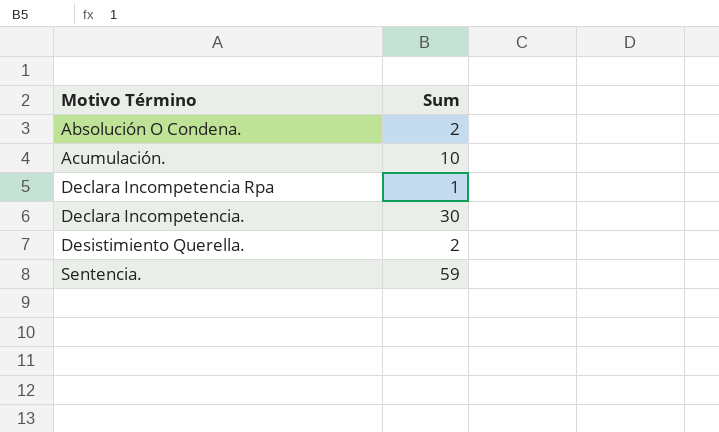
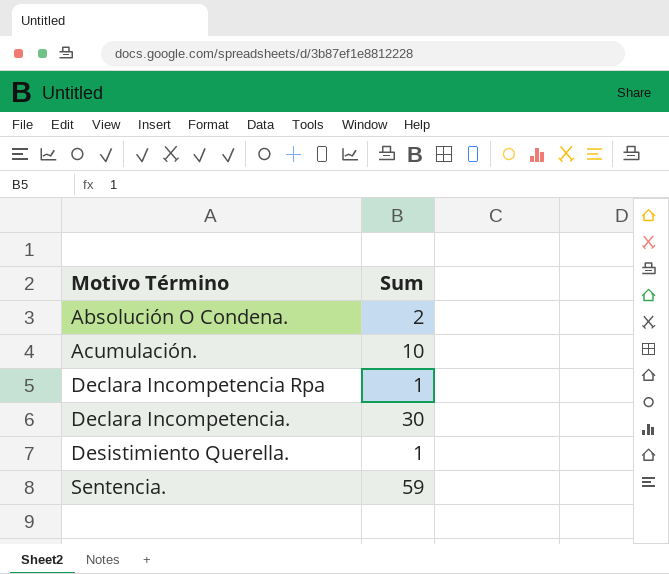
Desistimiento Querella. | Sum: 2 -> 1

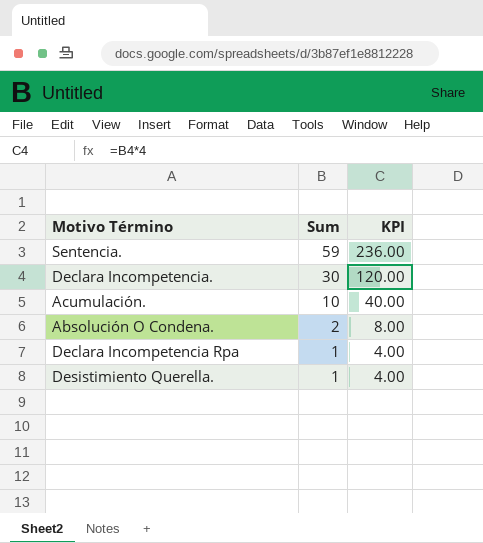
row order: Motivo Término ascending -> Sum descending
column KPI | formula: none -> [Sum] * 4

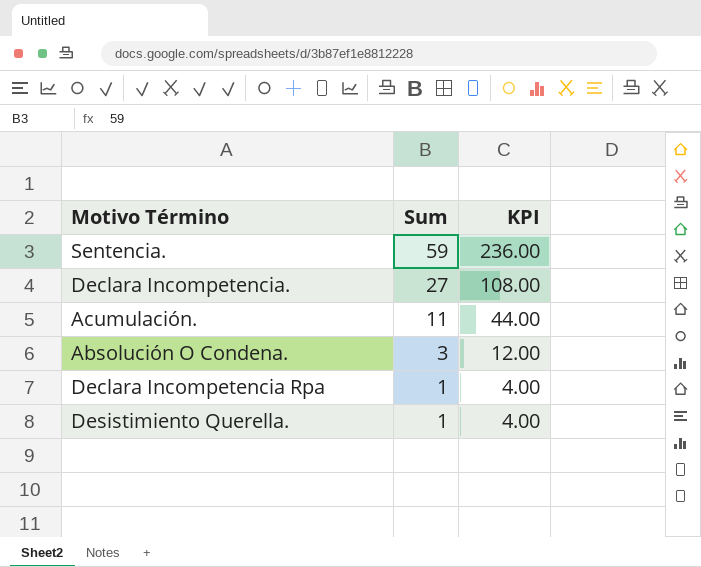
Declara Incompetencia. | Sum: 30 -> 27
Declara Incompetencia. | KPI: 120.00 -> 108.00
Acumulación. | Sum: 10 -> 11
Acumulación. | KPI: 40.00 -> 44.00
Absolución O Condena. | Sum: 2 -> 3
Absolución O Condena. | KPI: 8.00 -> 12.00

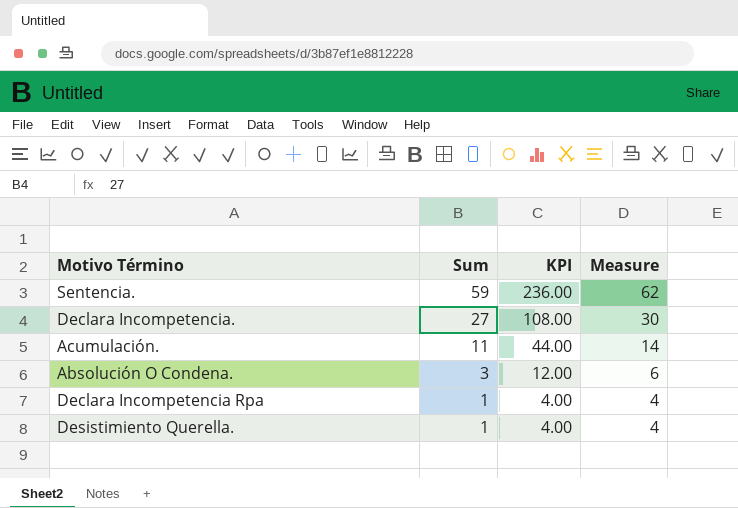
column Measure | formula: none -> [Sum] + 3

